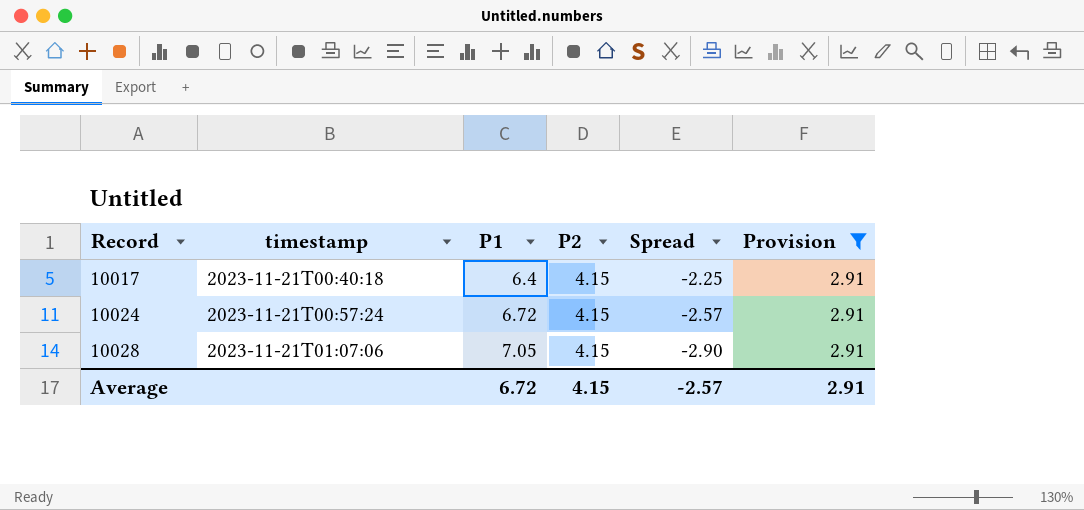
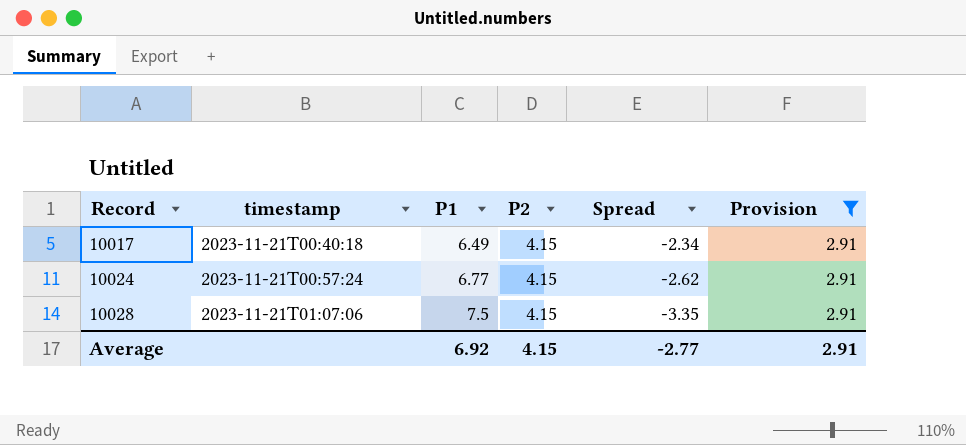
10017 | P1: 6.4 -> 6.49
10017 | Spread: -2.25 -> -2.34
10024 | P1: 6.72 -> 6.77
10024 | Spread: -2.57 -> -2.62
10028 | P1: 7.05 -> 7.5
10028 | Spread: -2.90 -> -3.35
Average | P1: 6.72 -> 6.92
Average | Spread: -2.57 -> -2.77

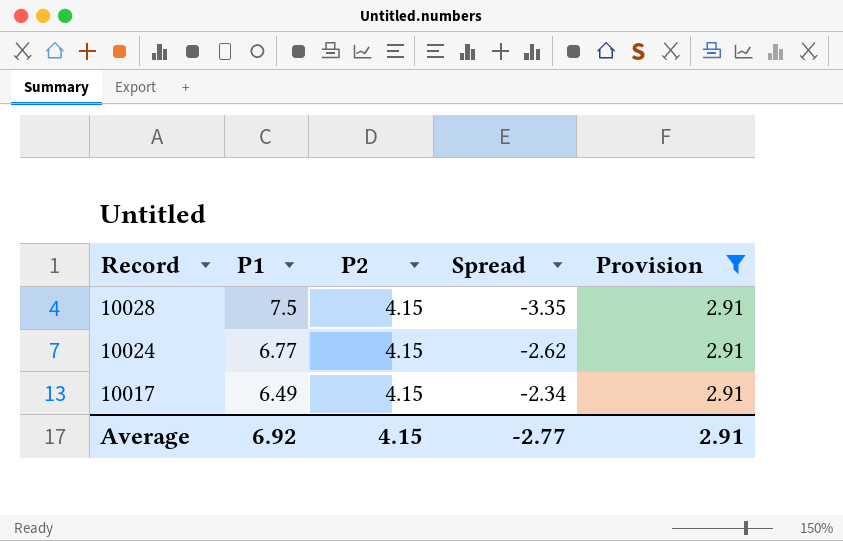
row order: Record ascending -> Record descending
column timestamp | position: 2 -> none

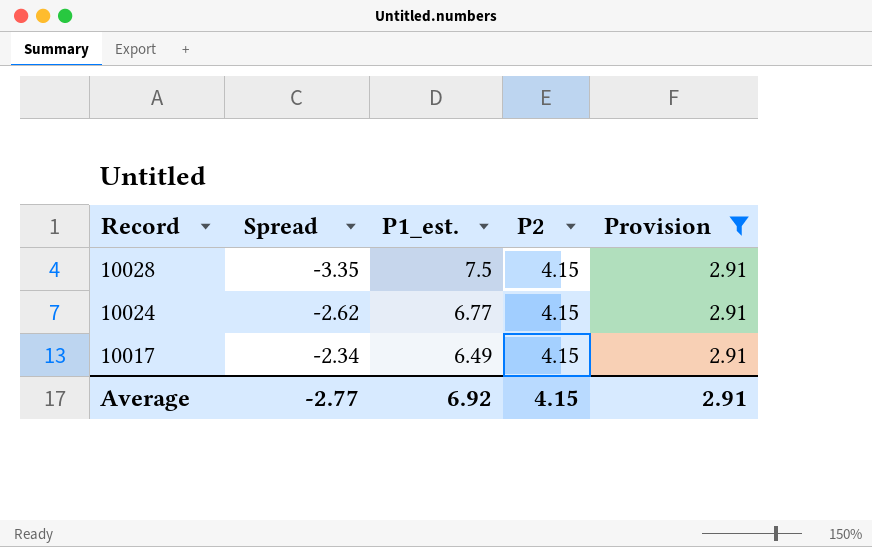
column Spread | position: 4 -> 2
column name: P1 -> P1_est.

